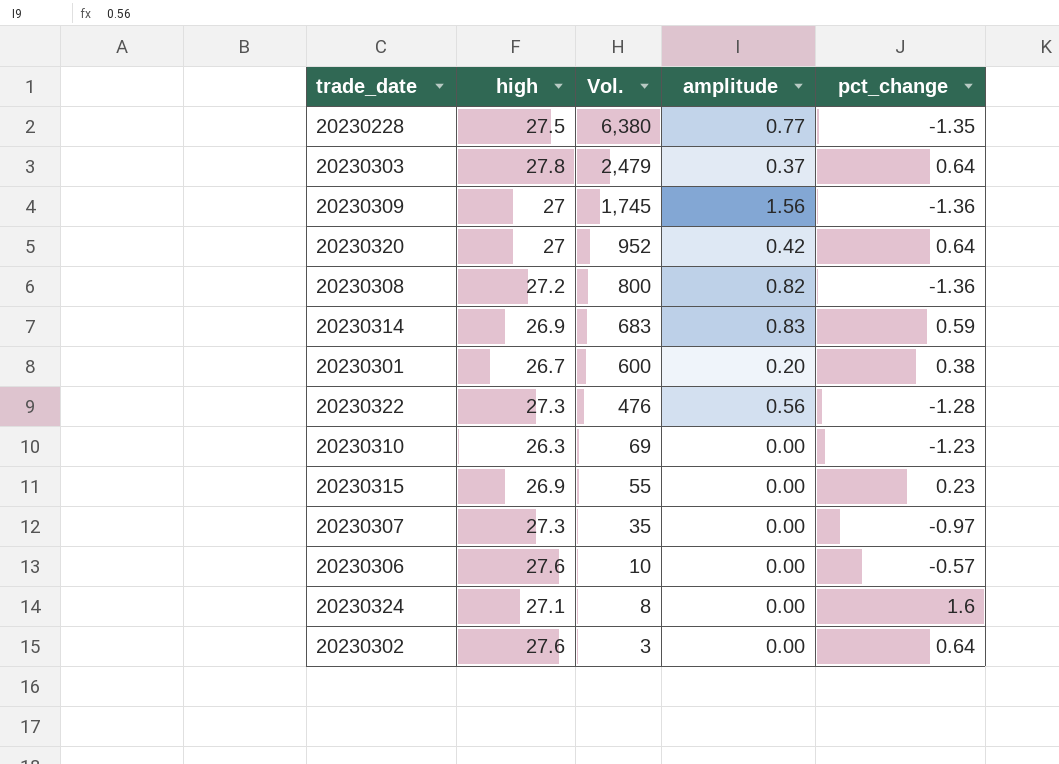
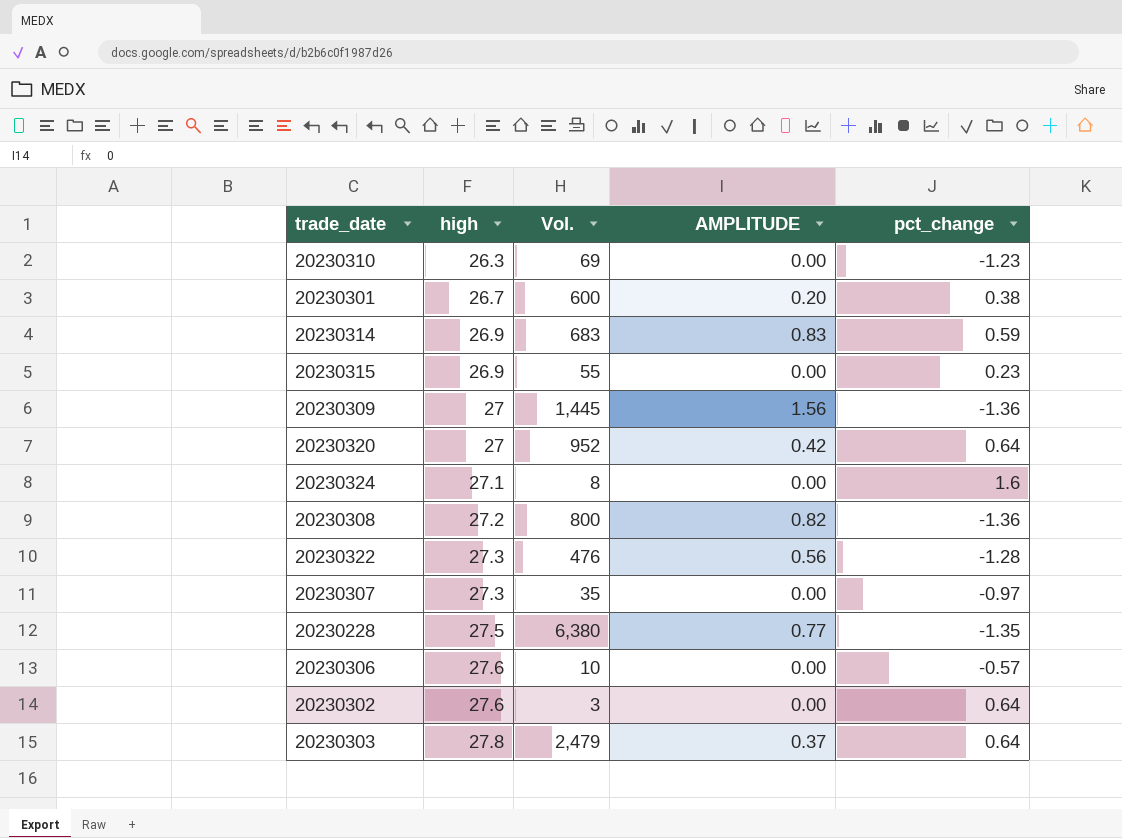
row order: Vol. descending -> high ascending
column name: amplitude -> AMPLITUDE
20230309 | Vol.: 1,745 -> 1,445

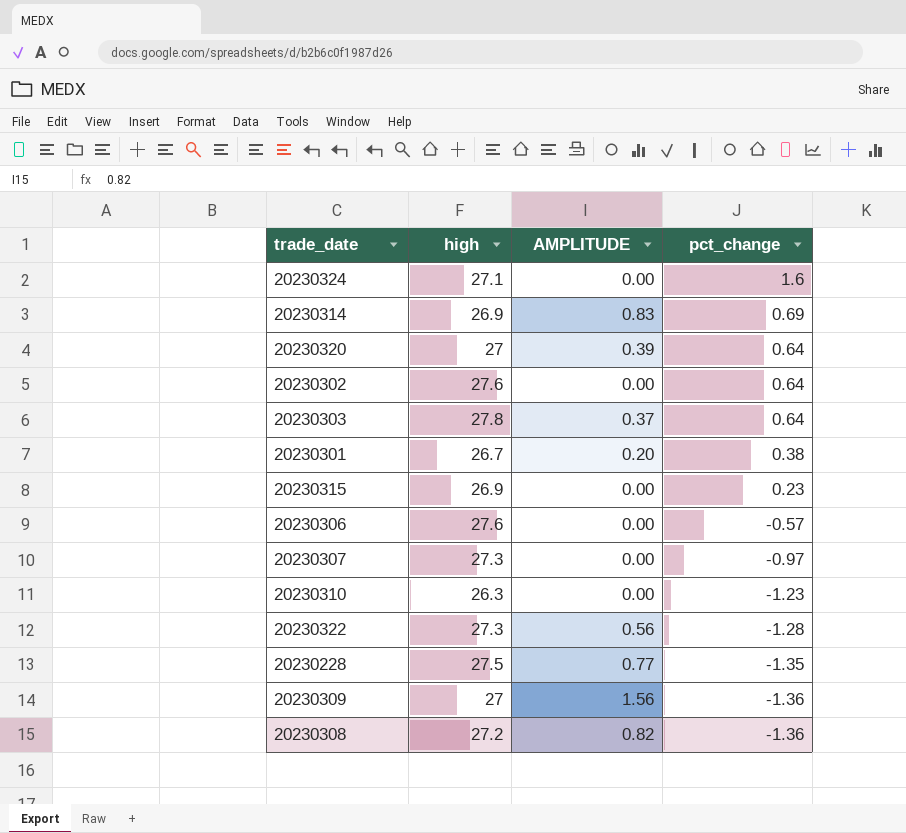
row order: high ascending -> pct_change descending
column Vol. | position: 3 -> none
20230314 | pct_change: 0.59 -> 0.69
20230320 | AMPLITUDE: 0.42 -> 0.39

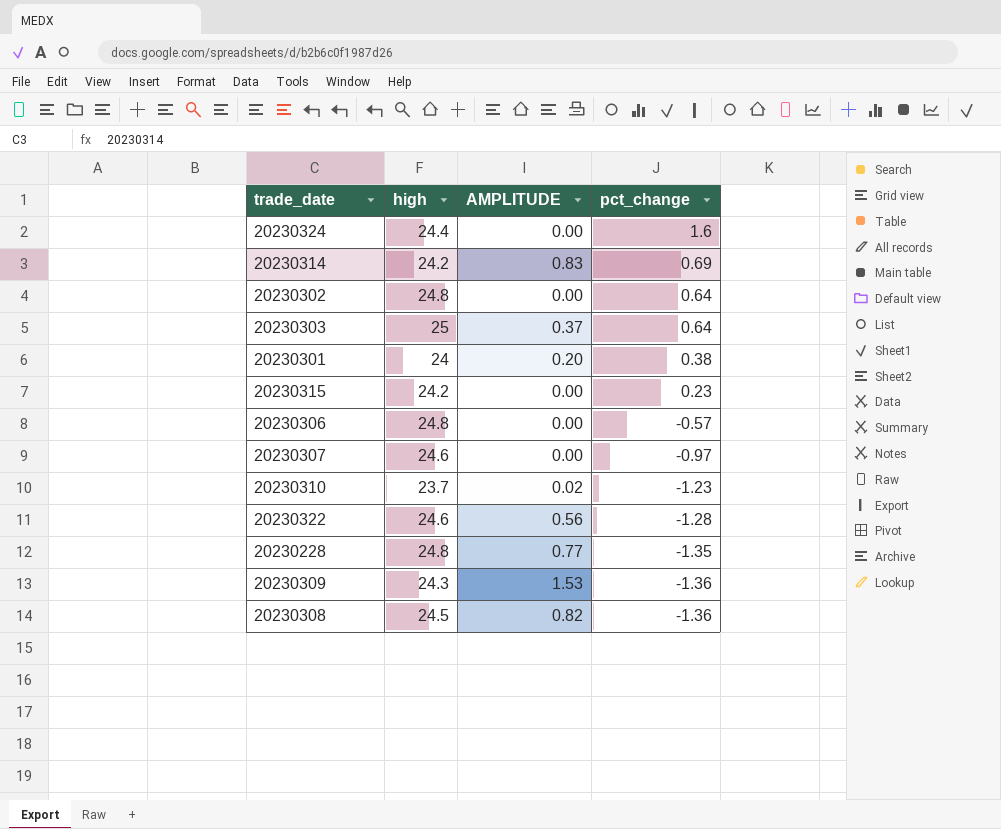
row 20230320: 27 | 0.39 | 0.64 -> none
20230324 | high: 27.1 -> 24.4
20230314 | high: 26.9 -> 24.2
20230302 | high: 27.6 -> 24.8
20230303 | high: 27.8 -> 25
20230301 | high: 26.7 -> 24
20230315 | high: 26.9 -> 24.2
20230306 | high: 27.6 -> 24.8
20230307 | high: 27.3 -> 24.6
20230310 | high: 26.3 -> 23.7
20230310 | AMPLITUDE: 0.00 -> 0.02
20230322 | high: 27.3 -> 24.6
20230228 | high: 27.5 -> 24.8
20230309 | high: 27 -> 24.3
20230309 | AMPLITUDE: 1.56 -> 1.53
20230308 | high: 27.2 -> 24.5

